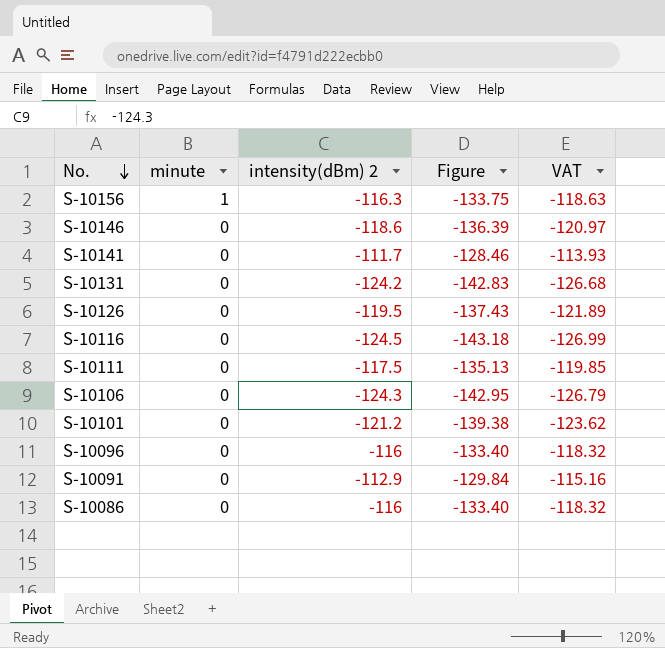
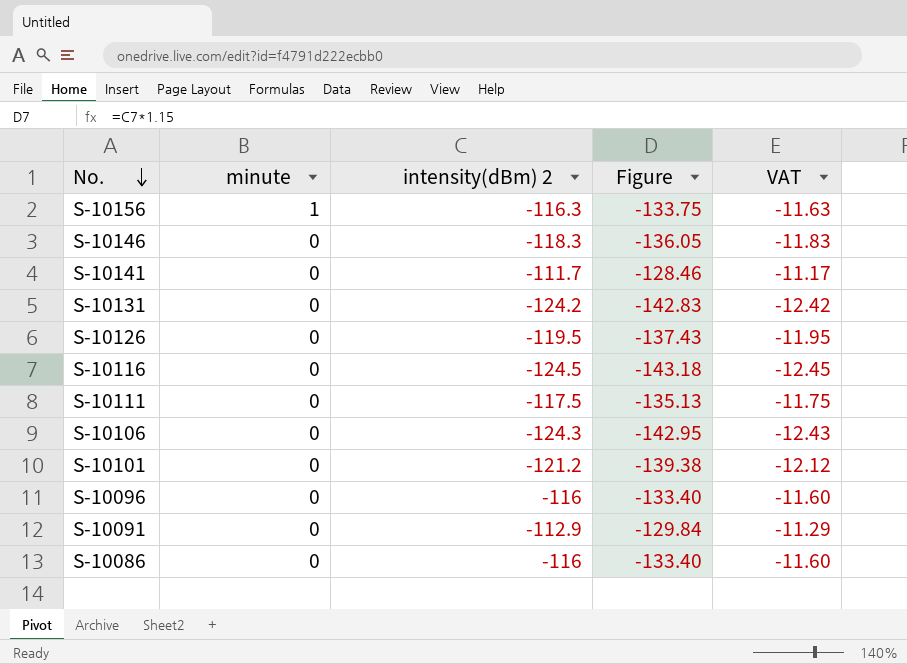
column VAT | formula: [intensity(dBm) 2] * 1.02 -> [intensity(dBm) 2] * 0.1
S-10146 | intensity(dBm) 2: -118.6 -> -118.3
S-10146 | Figure: -136.39 -> -136.05

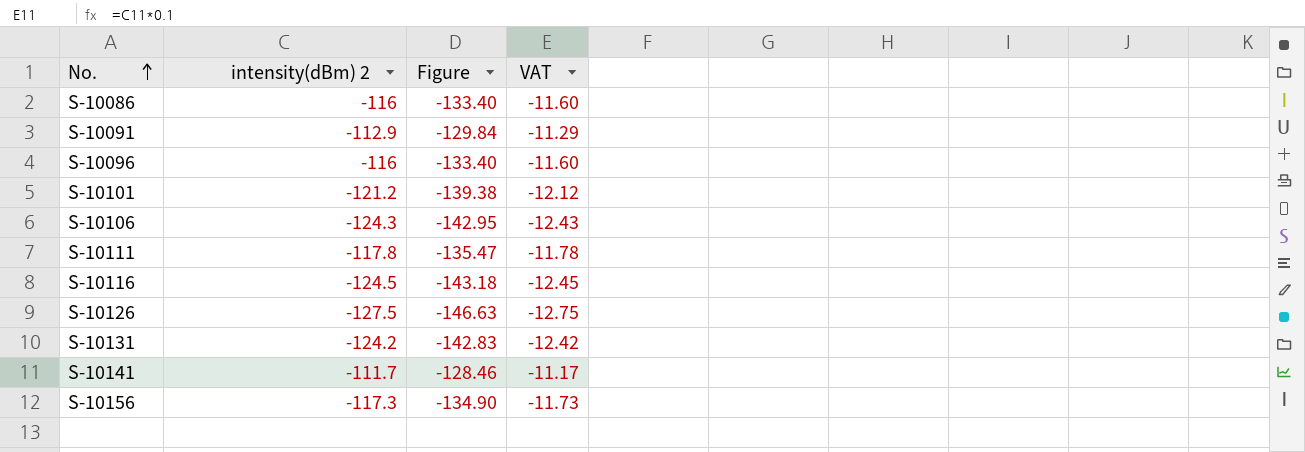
row order: No. descending -> No. ascending
column minute | position: 2 -> none
row S-10146: 0 | -118.3 | -136.05 | -11.83 -> none
S-10111 | intensity(dBm) 2: -117.5 -> -117.8
S-10111 | Figure: -135.13 -> -135.47
S-10111 | VAT: -11.75 -> -11.78
S-10126 | intensity(dBm) 2: -119.5 -> -127.5
S-10126 | Figure: -137.43 -> -146.63
S-10126 | VAT: -11.95 -> -12.75
S-10156 | intensity(dBm) 2: -116.3 -> -117.3
S-10156 | Figure: -133.75 -> -134.90
S-10156 | VAT: -11.63 -> -11.73

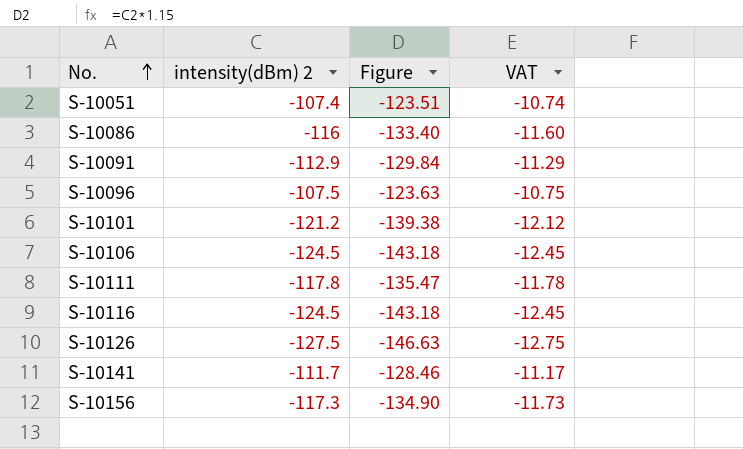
row S-10131: -124.2 | -142.83 | -12.42 -> none
row S-10051: none -> -107.4 | -123.51 | -10.74
S-10096 | intensity(dBm) 2: -116 -> -107.5
S-10096 | Figure: -133.40 -> -123.63
S-10096 | VAT: -11.60 -> -10.75
S-10106 | intensity(dBm) 2: -124.3 -> -124.5
S-10106 | Figure: -142.95 -> -143.18
S-10106 | VAT: -12.43 -> -12.45

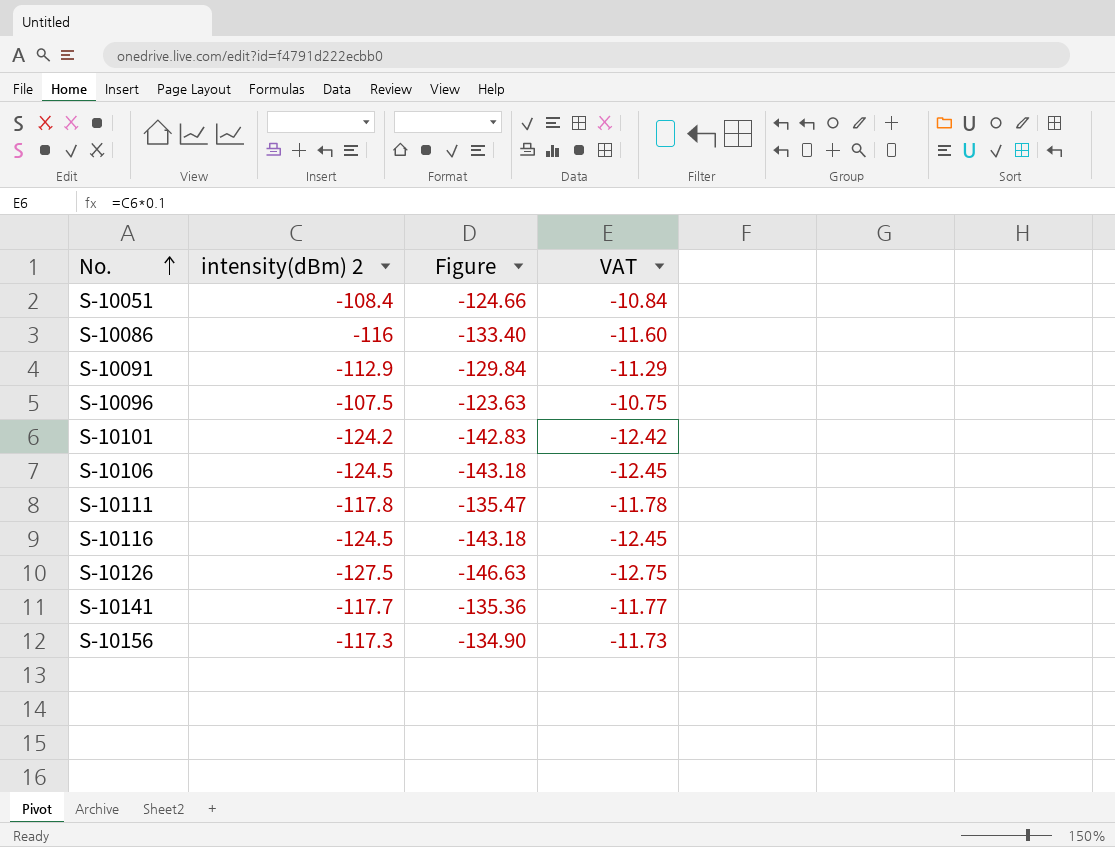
S-10051 | intensity(dBm) 2: -107.4 -> -108.4
S-10051 | Figure: -123.51 -> -124.66
S-10051 | VAT: -10.74 -> -10.84
S-10101 | intensity(dBm) 2: -121.2 -> -124.2
S-10101 | Figure: -139.38 -> -142.83
S-10101 | VAT: -12.12 -> -12.42
S-10141 | intensity(dBm) 2: -111.7 -> -117.7
S-10141 | Figure: -128.46 -> -135.36
S-10141 | VAT: -11.17 -> -11.77

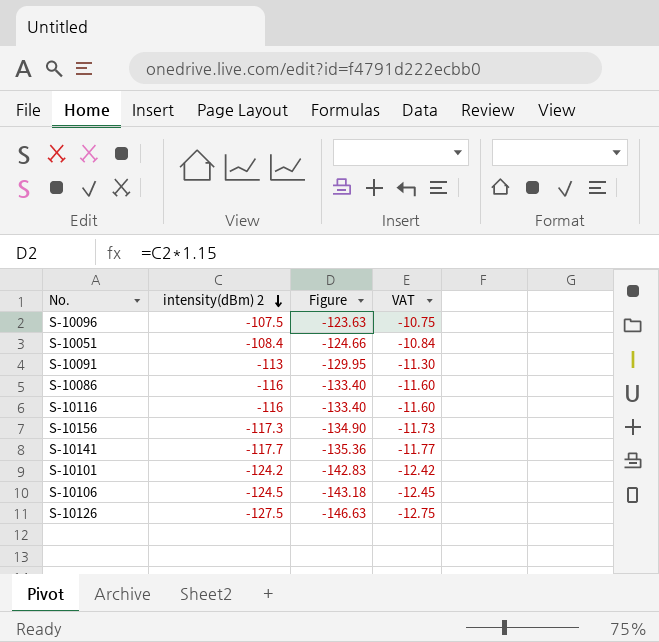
row order: No. ascending -> intensity(dBm) 2 descending
row S-10111: -117.8 | -135.47 | -11.78 -> none
S-10091 | intensity(dBm) 2: -112.9 -> -113
S-10091 | Figure: -129.84 -> -129.95
S-10091 | VAT: -11.29 -> -11.30
S-10116 | intensity(dBm) 2: -124.5 -> -116
S-10116 | Figure: -143.18 -> -133.40
S-10116 | VAT: -12.45 -> -11.60

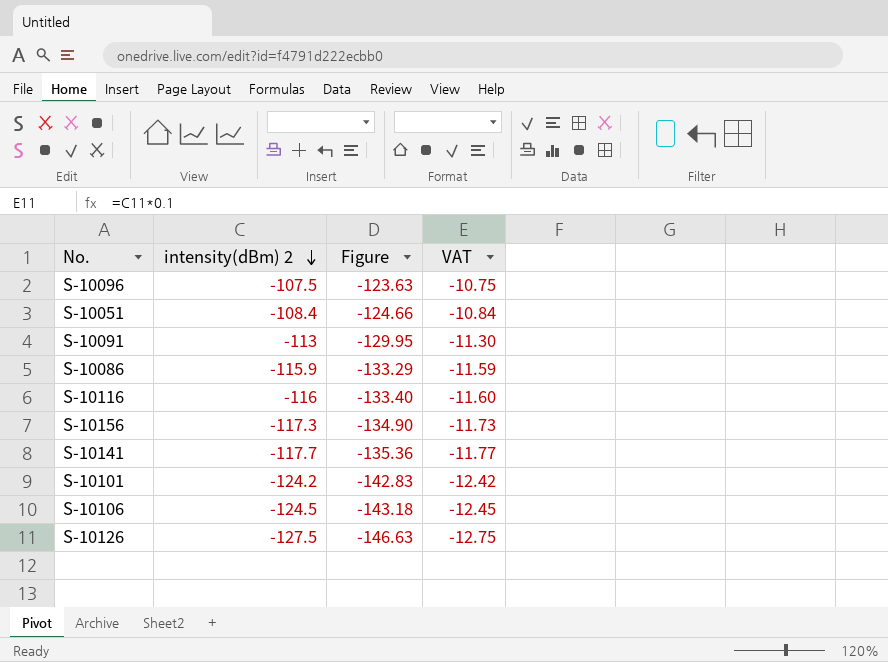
S-10086 | intensity(dBm) 2: -116 -> -115.9
S-10086 | Figure: -133.40 -> -133.29
S-10086 | VAT: -11.60 -> -11.59

